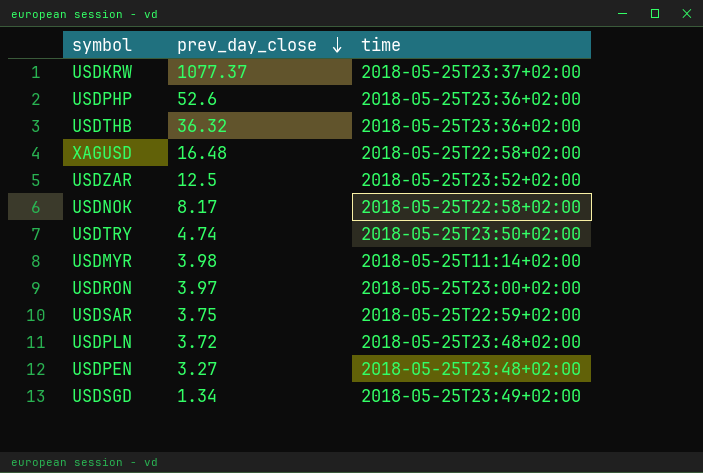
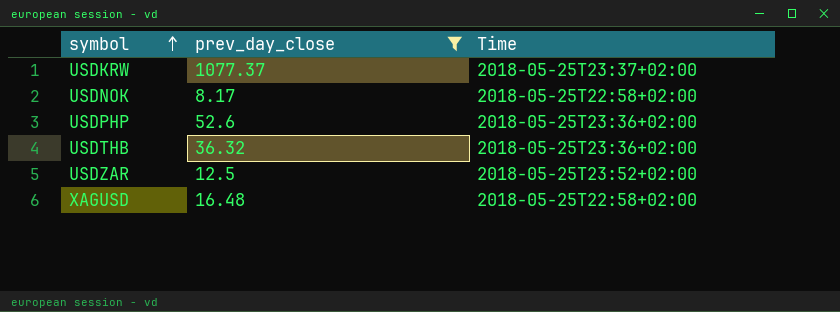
filter: none -> prev_day_close >= 8.17
row order: prev_day_close descending -> symbol ascending
column name: time -> Time

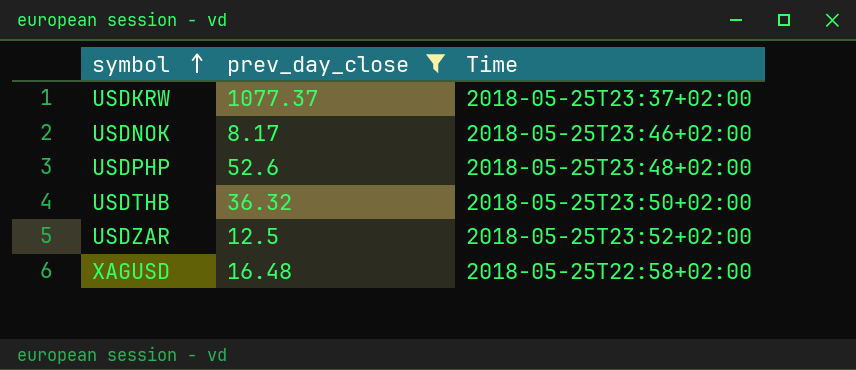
USDNOK | Time: 2018-05-25T22:58+02:00 -> 2018-05-25T23:46+02:00
USDPHP | Time: 2018-05-25T23:36+02:00 -> 2018-05-25T23:48+02:00
USDTHB | Time: 2018-05-25T23:36+02:00 -> 2018-05-25T23:50+02:00

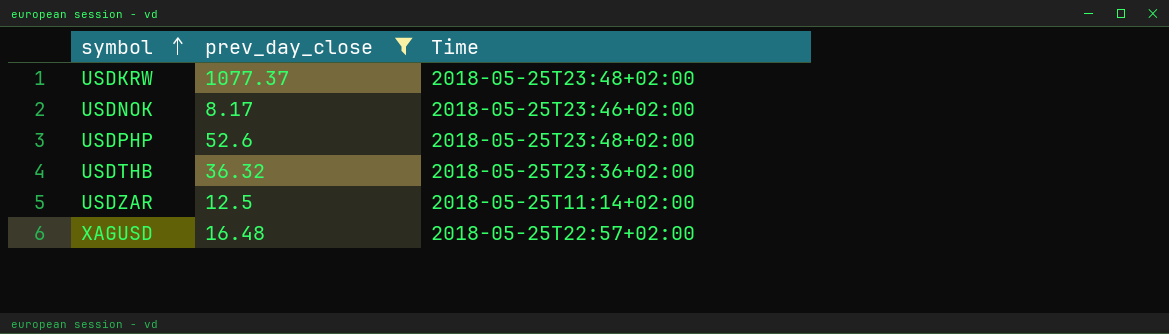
USDKRW | Time: 2018-05-25T23:37+02:00 -> 2018-05-25T23:48+02:00
USDTHB | Time: 2018-05-25T23:50+02:00 -> 2018-05-25T23:36+02:00
USDZAR | Time: 2018-05-25T23:52+02:00 -> 2018-05-25T11:14+02:00
XAGUSD | Time: 2018-05-25T22:58+02:00 -> 2018-05-25T22:57+02:00

